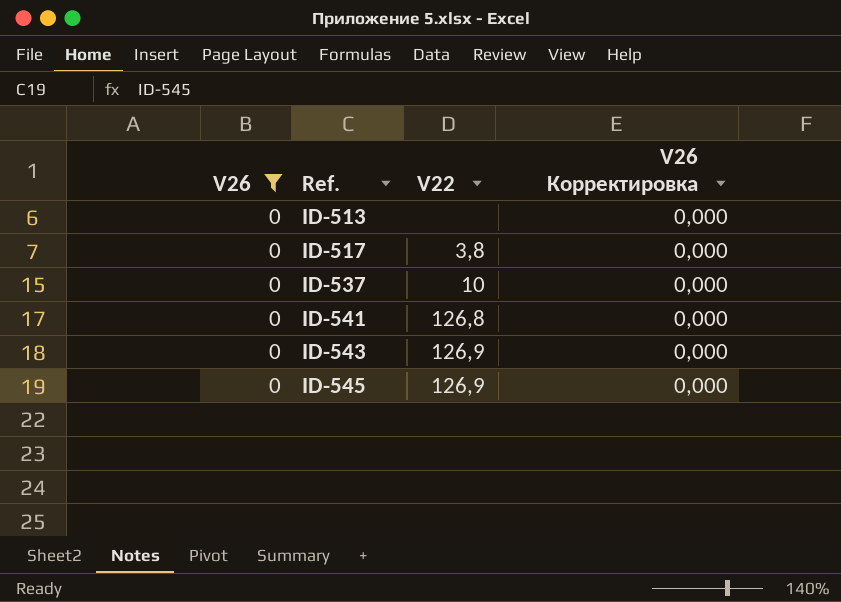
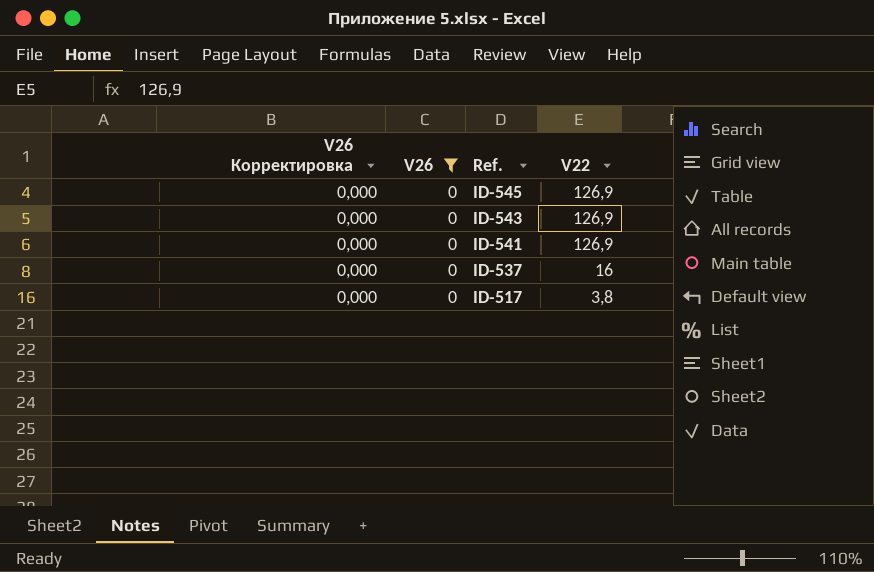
row order: Ref. ascending -> Ref. descending
column V26 Корректировка | position: 4 -> 1
row ID-513: 0 | none | 0,000 -> none
ID-541 | V22: 126,8 -> 126,9
ID-537 | V22: 10 -> 16

